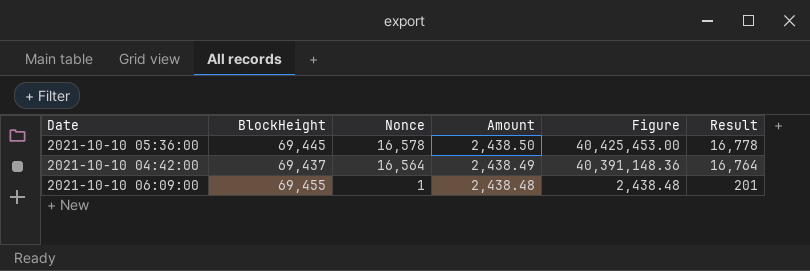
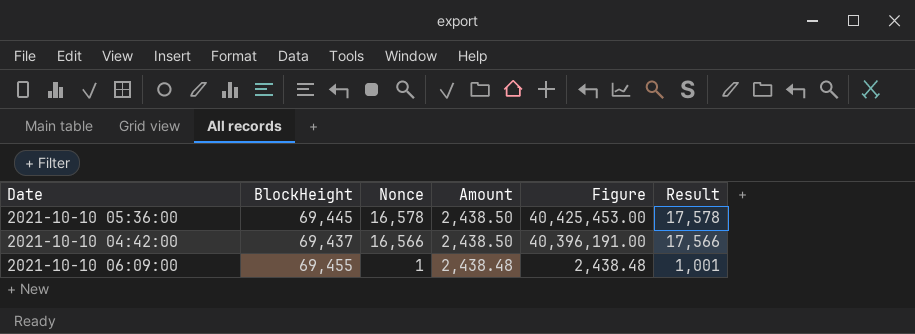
column Result | formula: [Nonce] + 200 -> [Nonce] + 1000
2021-10-10 04:42:00 | Nonce: 16,564 -> 16,566
2021-10-10 04:42:00 | Amount: 2,438.49 -> 2,438.50
2021-10-10 04:42:00 | Figure: 40,391,148.36 -> 40,396,191.00

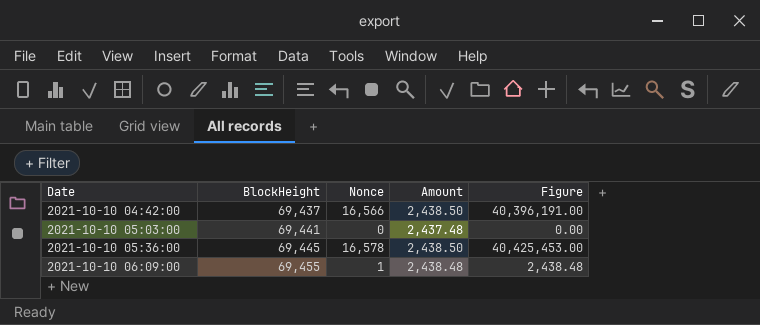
row order: Nonce descending -> Date ascending
column Result | formula: [Nonce] + 1000 -> none
row 2021-10-10 05:03:00: none -> 69,441 | 0 | 2,437.48 | 0.00

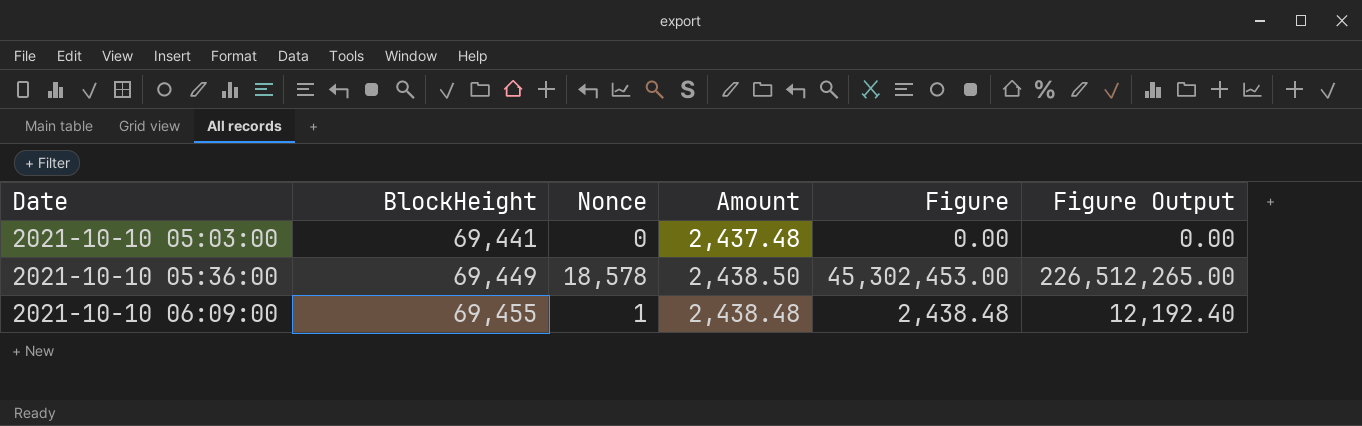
column Figure Output | formula: none -> [Figure] * 5
row 2021-10-10 04:42:00: 69,437 | 16,566 | 2,438.50 | 40,396,191.00 -> none
2021-10-10 05:36:00 | BlockHeight: 69,445 -> 69,449
2021-10-10 05:36:00 | Nonce: 16,578 -> 18,578
2021-10-10 05:36:00 | Figure: 40,425,453.00 -> 45,302,453.00

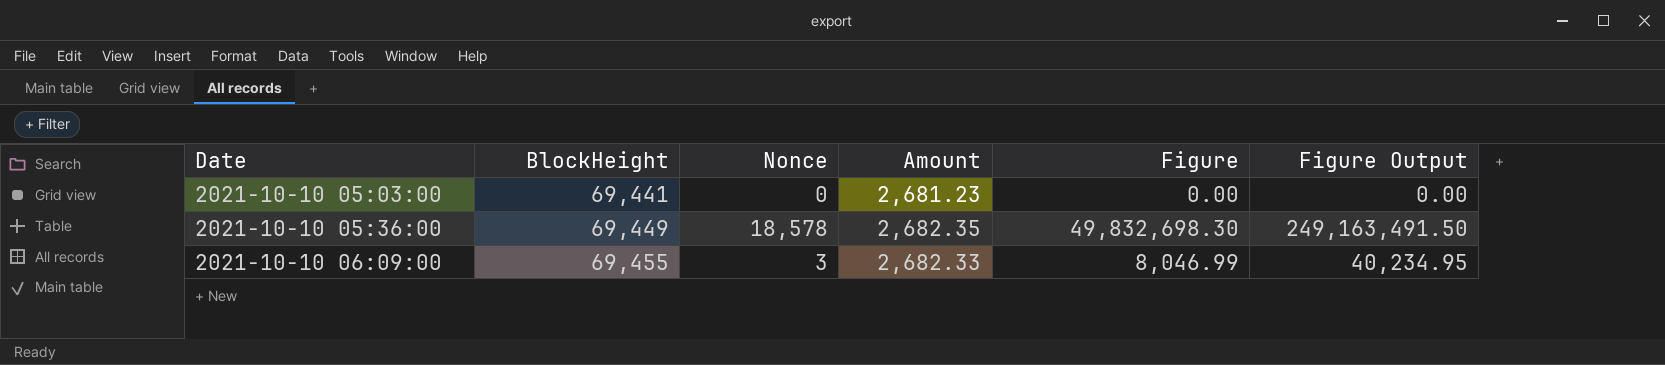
2021-10-10 05:03:00 | Amount: 2,437.48 -> 2,681.23
2021-10-10 05:36:00 | Amount: 2,438.50 -> 2,682.35
2021-10-10 05:36:00 | Figure: 45,302,453.00 -> 49,832,698.30
2021-10-10 05:36:00 | Figure Output: 226,512,265.00 -> 249,163,491.50
2021-10-10 06:09:00 | Nonce: 1 -> 3
2021-10-10 06:09:00 | Amount: 2,438.48 -> 2,682.33
2021-10-10 06:09:00 | Figure: 2,438.48 -> 8,046.99
2021-10-10 06:09:00 | Figure Output: 12,192.40 -> 40,234.95

